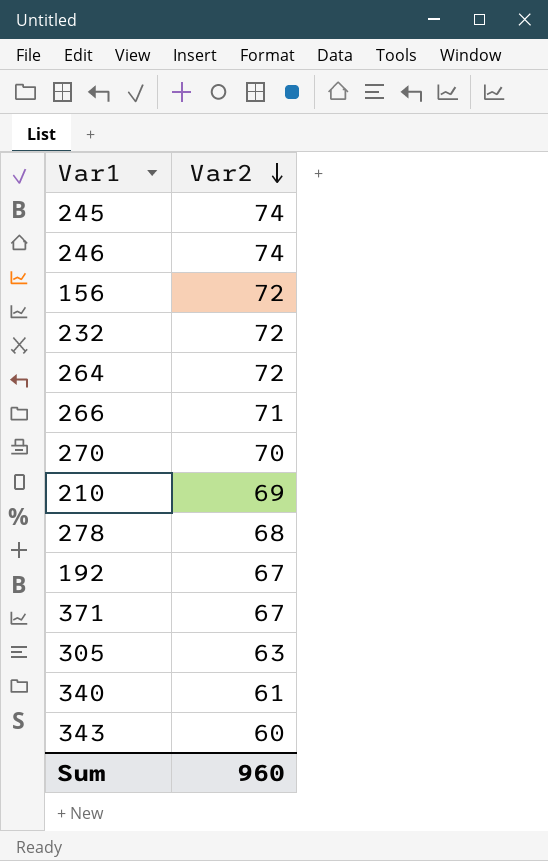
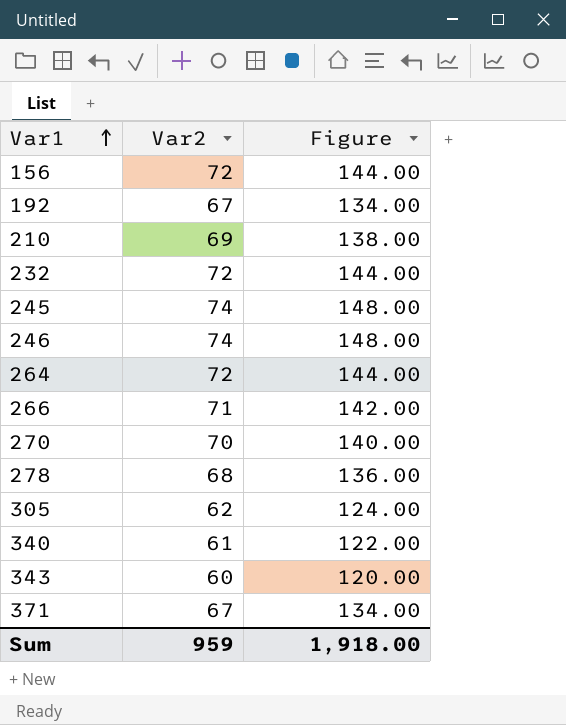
row order: Var2 descending -> Var1 ascending
column Figure | formula: none -> [Var2] * 2
305 | Var2: 63 -> 62
Sum | Var2: 960 -> 959

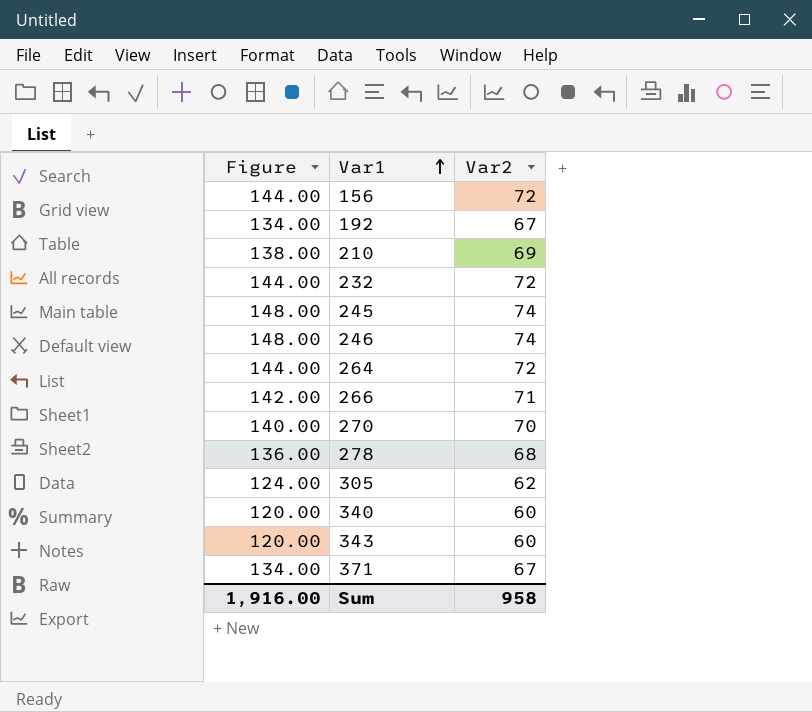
column Figure | position: 3 -> 1
340 | Figure: 122.00 -> 120.00
340 | Var2: 61 -> 60
Sum | Figure: 1,918.00 -> 1,916.00
Sum | Var2: 959 -> 958

